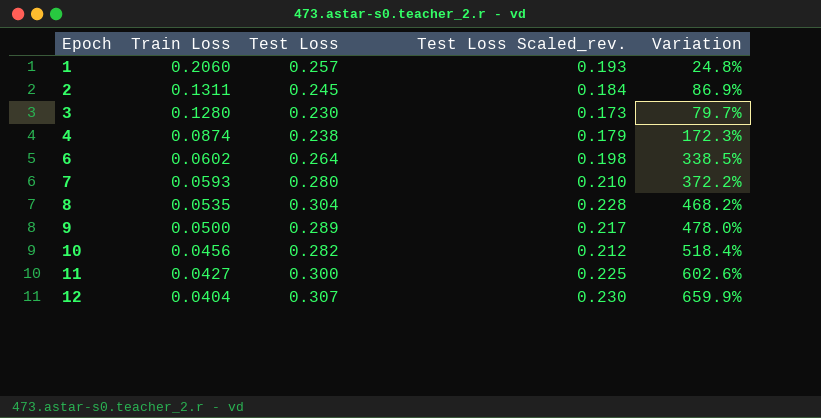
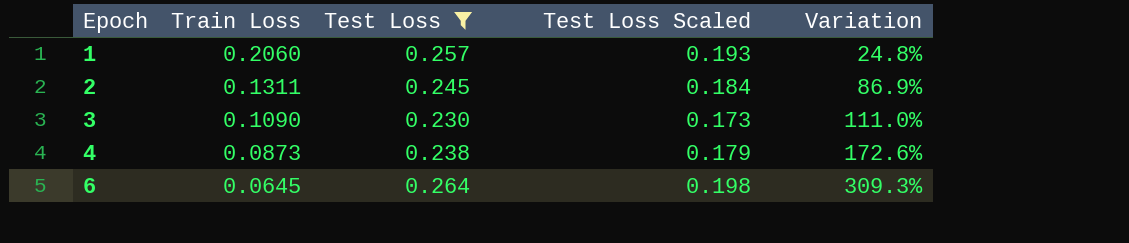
filter: none -> Test Loss <= 0.264
column name: Test Loss Scaled_rev. -> Test Loss Scaled
3 | Train Loss: 0.1280 -> 0.1090
3 | Variation: 79.7% -> 111.0%
4 | Train Loss: 0.0874 -> 0.0873
4 | Variation: 172.3% -> 172.6%
6 | Train Loss: 0.0602 -> 0.0645
6 | Variation: 338.5% -> 309.3%

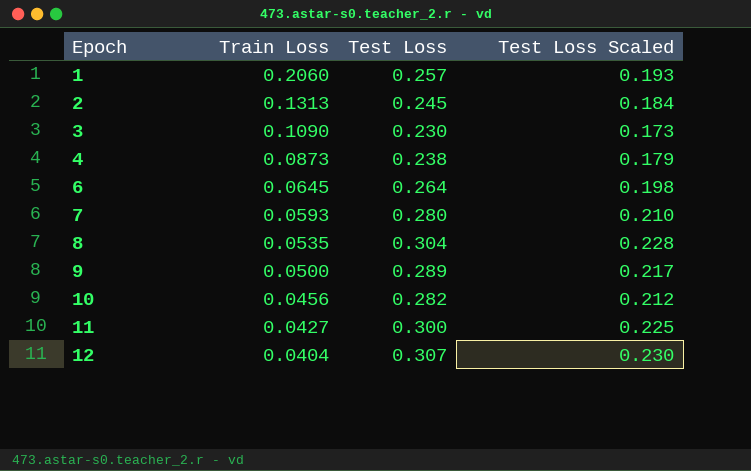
filter: Test Loss <= 0.264 -> none
column Variation | formula: ([Test Loss] - [Train Loss]) / [Train Loss] -> none
2 | Train Loss: 0.1311 -> 0.1313

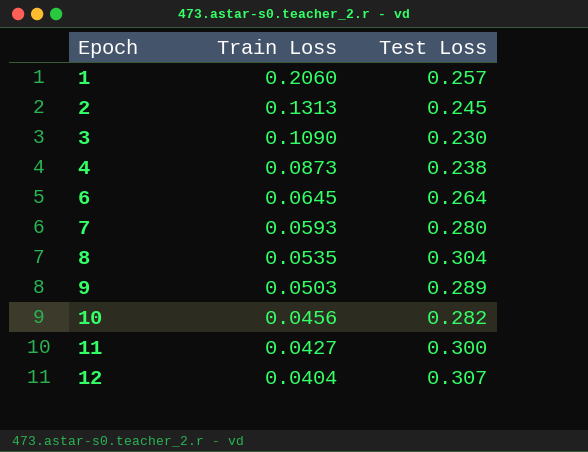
column Test Loss Scaled | formula: [Test Loss] * 0.75 -> none
9 | Train Loss: 0.0500 -> 0.0503

